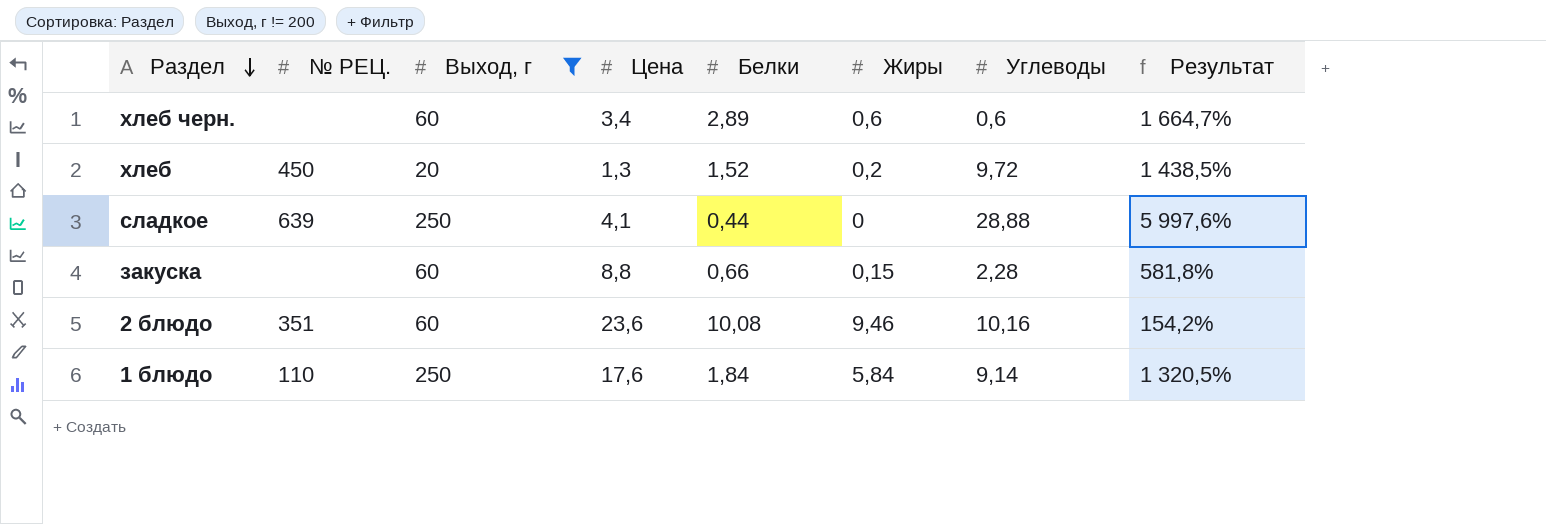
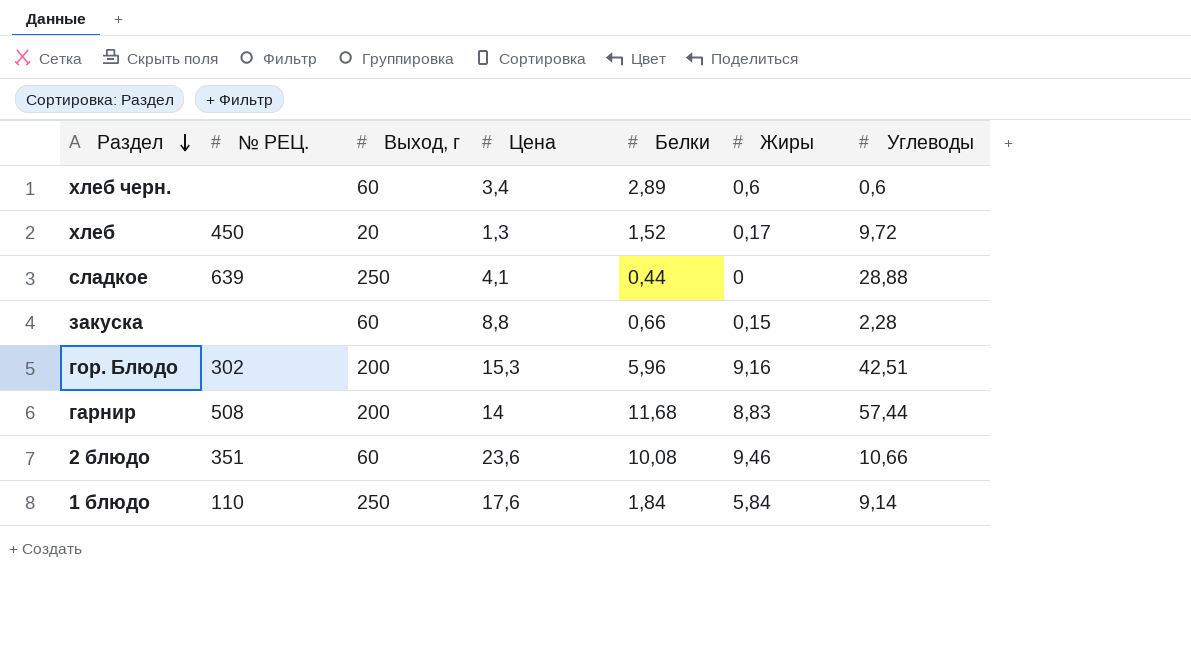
filter: Выход, г != 200 -> none
column Результат | formula: ([Выход, г] - [Цена]) / [Цена] -> none
хлеб | Жиры: 0,2 -> 0,17
2 блюдо | Углеводы: 10,16 -> 10,66

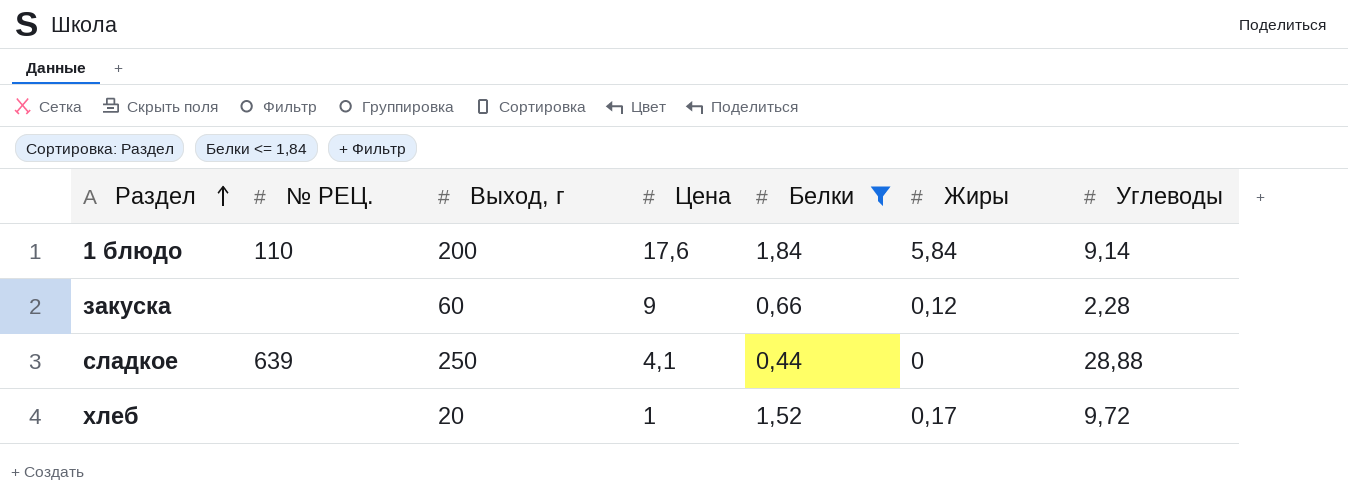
filter: none -> Белки <= 1,84
row order: Раздел descending -> Раздел ascending
1 блюдо | Выход, г: 250 -> 200
закуска | Цена: 8,8 -> 9
закуска | Жиры: 0,15 -> 0,12
хлеб | № РЕЦ.: 450 -> none
хлеб | Цена: 1,3 -> 1

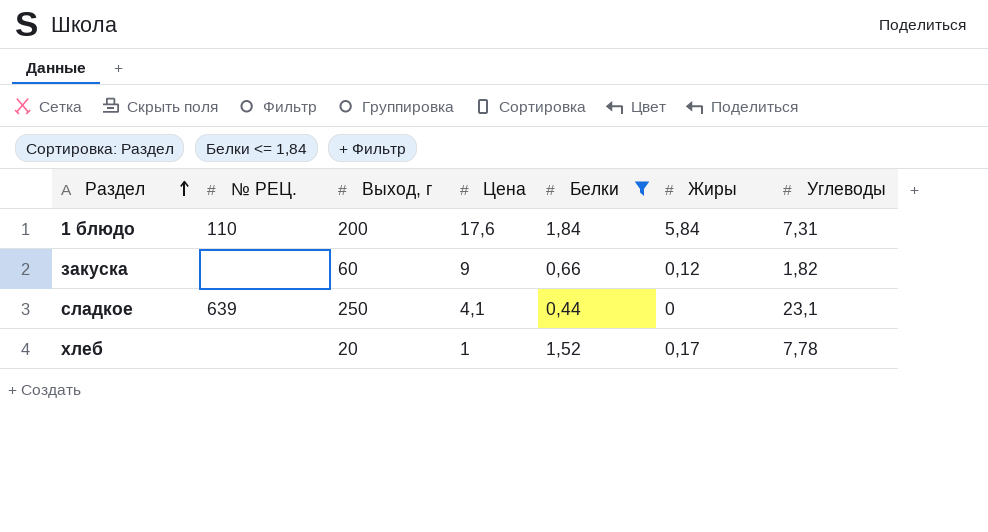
1 блюдо | Углеводы: 9,14 -> 7,31
закуска | Углеводы: 2,28 -> 1,82
сладкое | Углеводы: 28,88 -> 23,1
хлеб | Углеводы: 9,72 -> 7,78

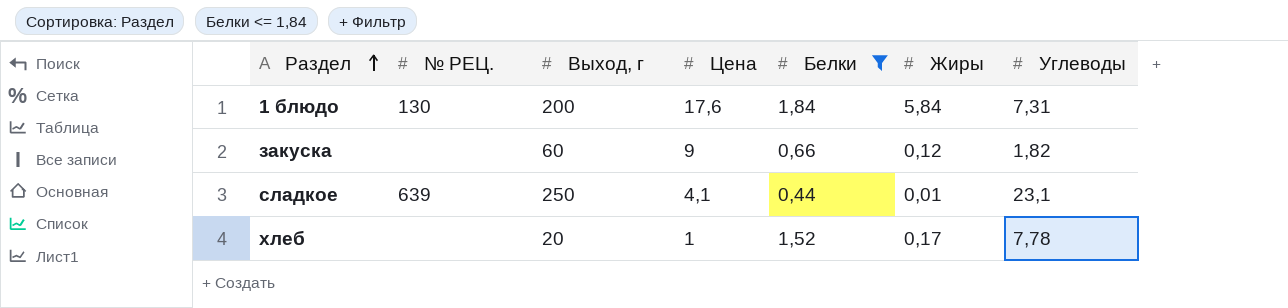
1 блюдо | № РЕЦ.: 110 -> 130
сладкое | Жиры: 0 -> 0,01

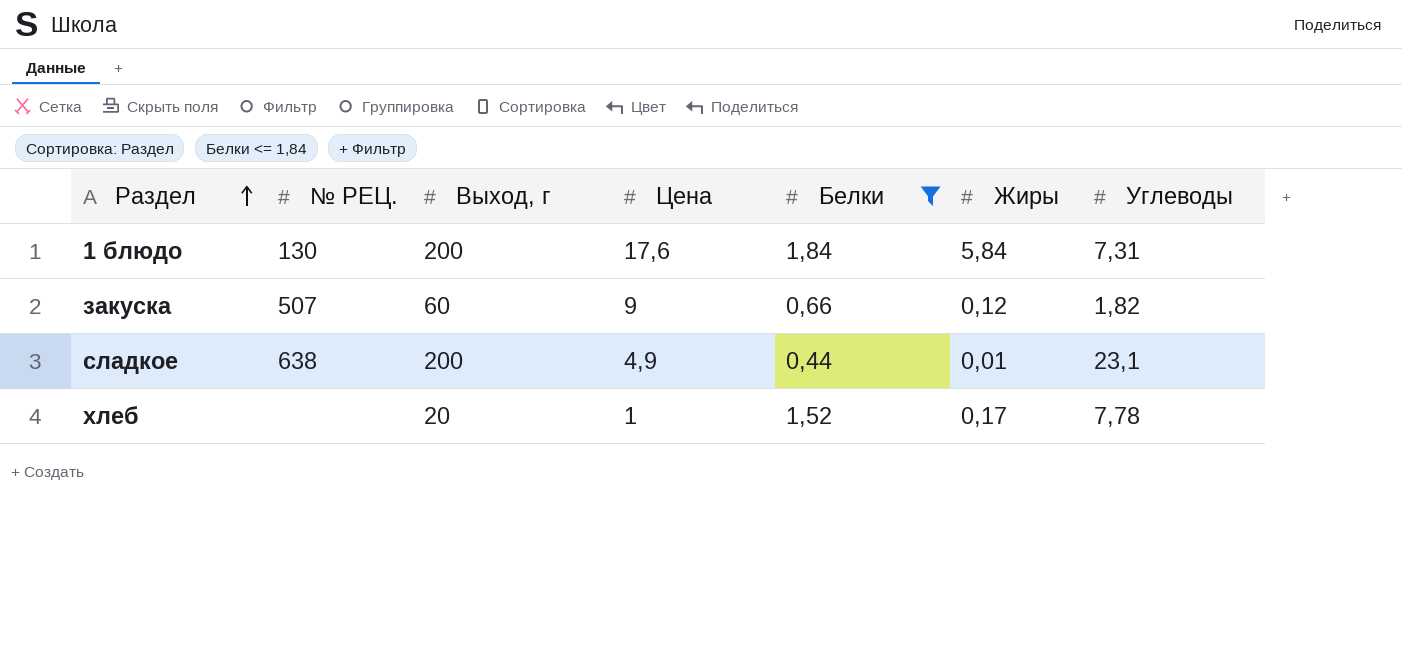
закуска | № РЕЦ.: none -> 507
сладкое | № РЕЦ.: 639 -> 638
сладкое | Выход, г: 250 -> 200
сладкое | Цена: 4,1 -> 4,9

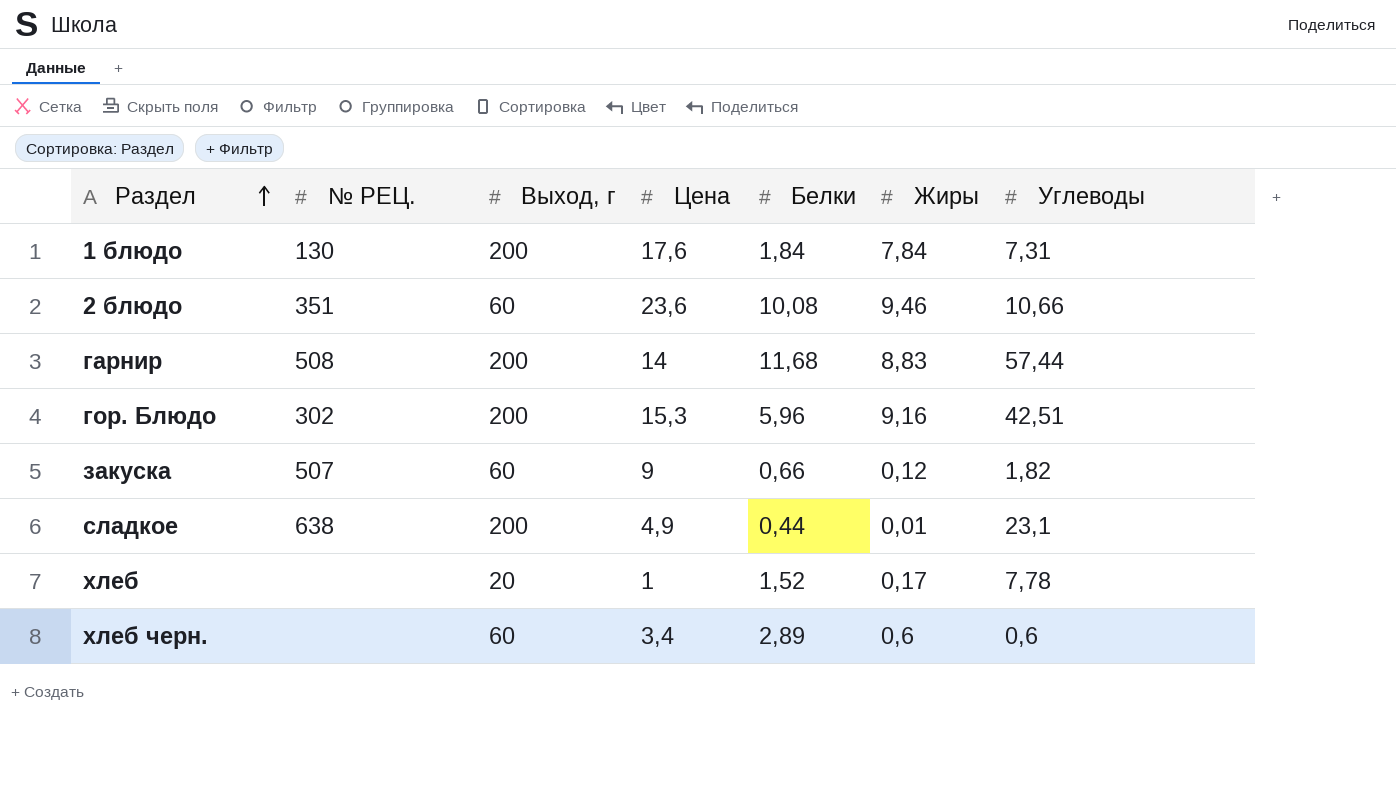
filter: Белки <= 1,84 -> none
1 блюдо | Жиры: 5,84 -> 7,84

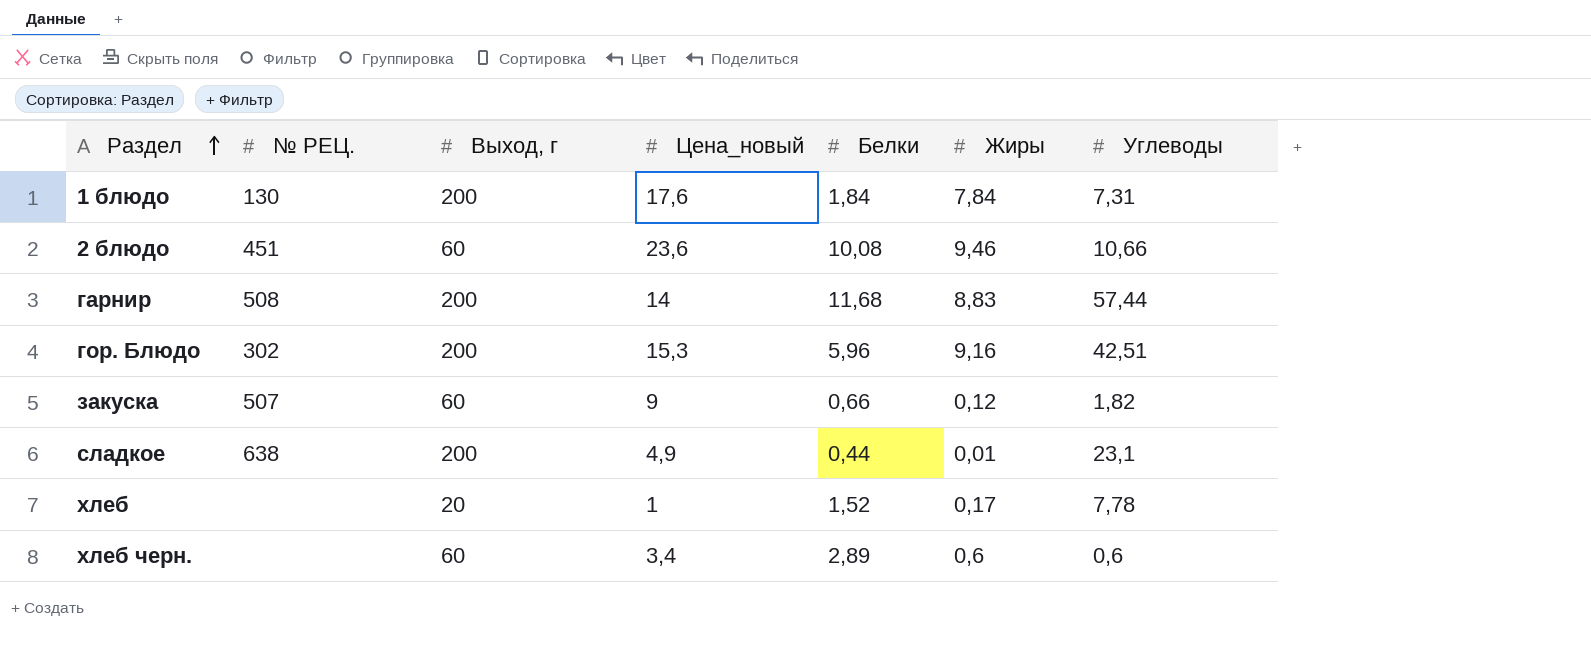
column name: Цена -> Цена_новый
2 блюдо | № РЕЦ.: 351 -> 451

